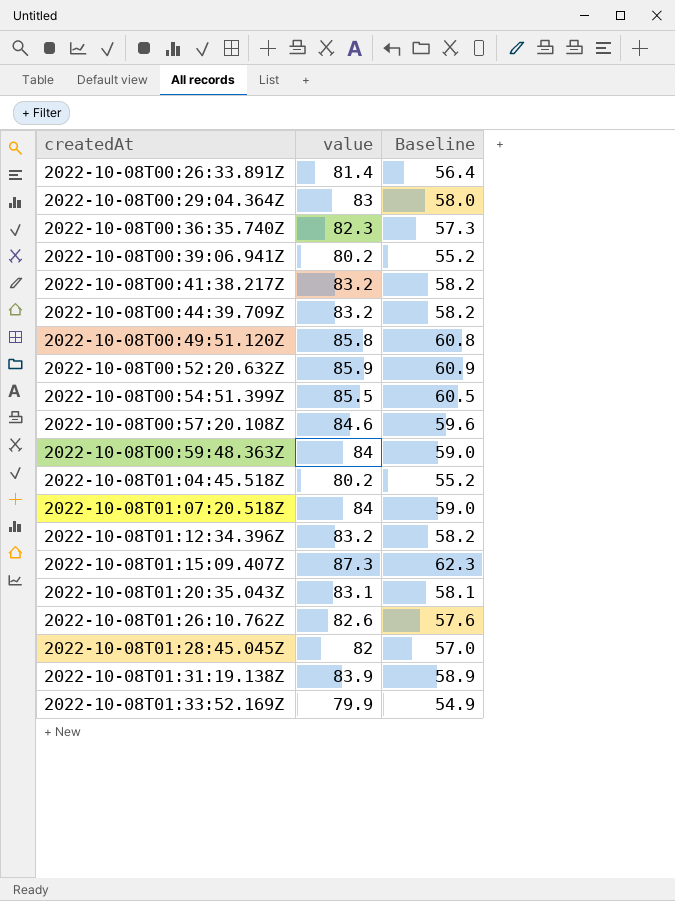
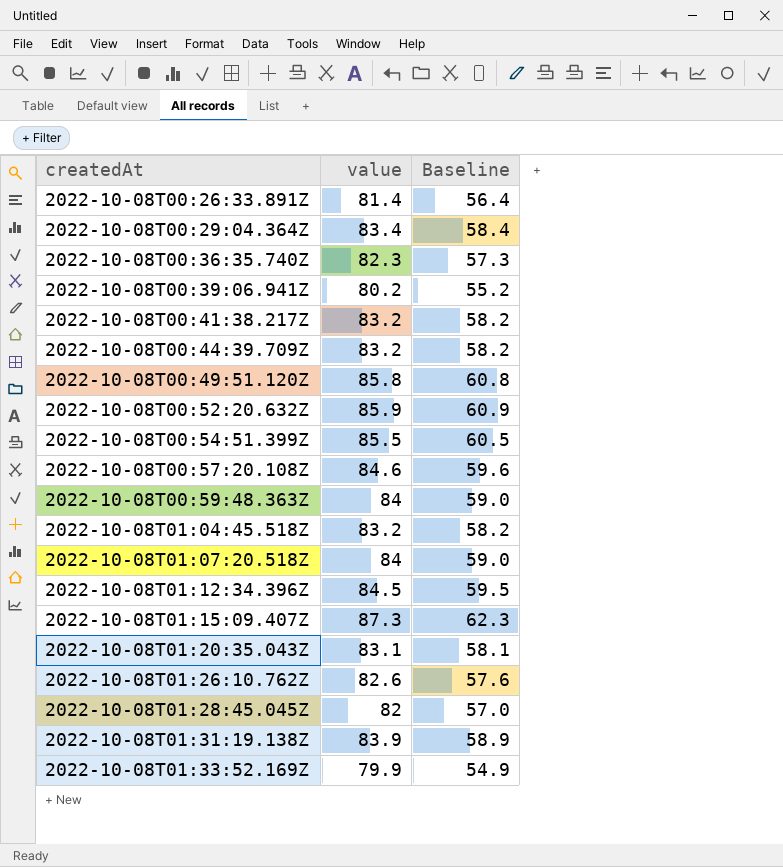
2022-10-08T00:29:04.364Z | value: 83 -> 83.4
2022-10-08T00:29:04.364Z | Baseline: 58.0 -> 58.4
2022-10-08T01:04:45.518Z | value: 80.2 -> 83.2
2022-10-08T01:04:45.518Z | Baseline: 55.2 -> 58.2
2022-10-08T01:12:34.396Z | value: 83.2 -> 84.5
2022-10-08T01:12:34.396Z | Baseline: 58.2 -> 59.5

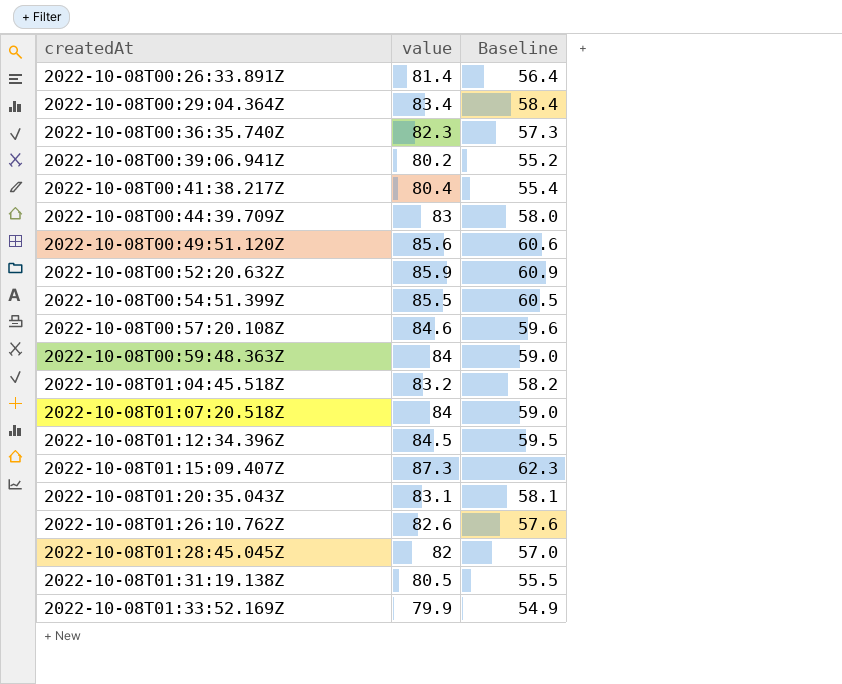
2022-10-08T00:41:38.217Z | value: 83.2 -> 80.4
2022-10-08T00:41:38.217Z | Baseline: 58.2 -> 55.4
2022-10-08T00:44:39.709Z | value: 83.2 -> 83
2022-10-08T00:44:39.709Z | Baseline: 58.2 -> 58.0
2022-10-08T00:49:51.120Z | value: 85.8 -> 85.6
2022-10-08T00:49:51.120Z | Baseline: 60.8 -> 60.6
2022-10-08T01:31:19.138Z | value: 83.9 -> 80.5
2022-10-08T01:31:19.138Z | Baseline: 58.9 -> 55.5

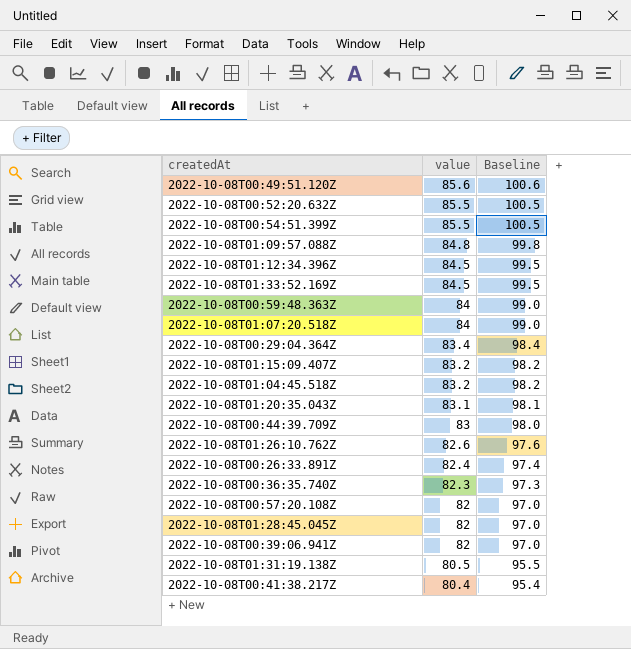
row order: createdAt ascending -> value descending
column Baseline | formula: [value] - 25 -> [value] + 15
2022-10-08T00:52:20.632Z | value: 85.9 -> 85.5
row 2022-10-08T01:09:57.088Z: none -> 84.8 | 99.8
2022-10-08T01:33:52.169Z | value: 79.9 -> 84.5
2022-10-08T01:15:09.407Z | value: 87.3 -> 83.2
2022-10-08T00:26:33.891Z | value: 81.4 -> 82.4
2022-10-08T00:57:20.108Z | value: 84.6 -> 82
2022-10-08T00:39:06.941Z | value: 80.2 -> 82

